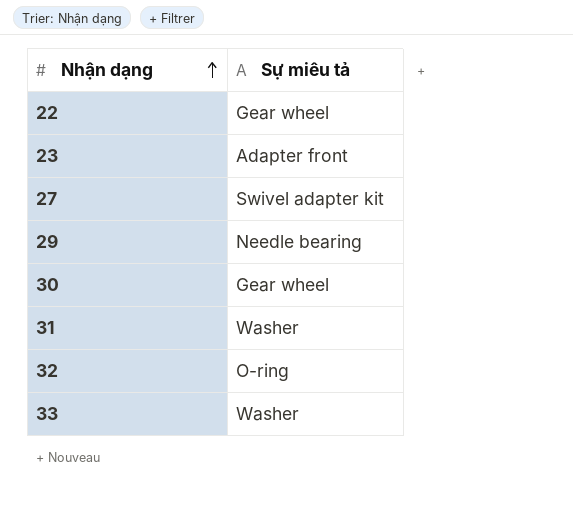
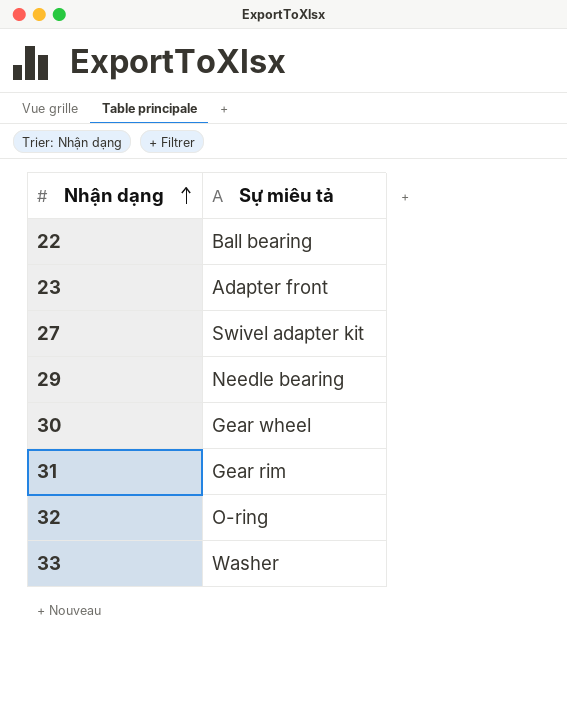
22 | Sự miêu tả: Gear wheel -> Ball bearing
31 | Sự miêu tả: Washer -> Gear rim

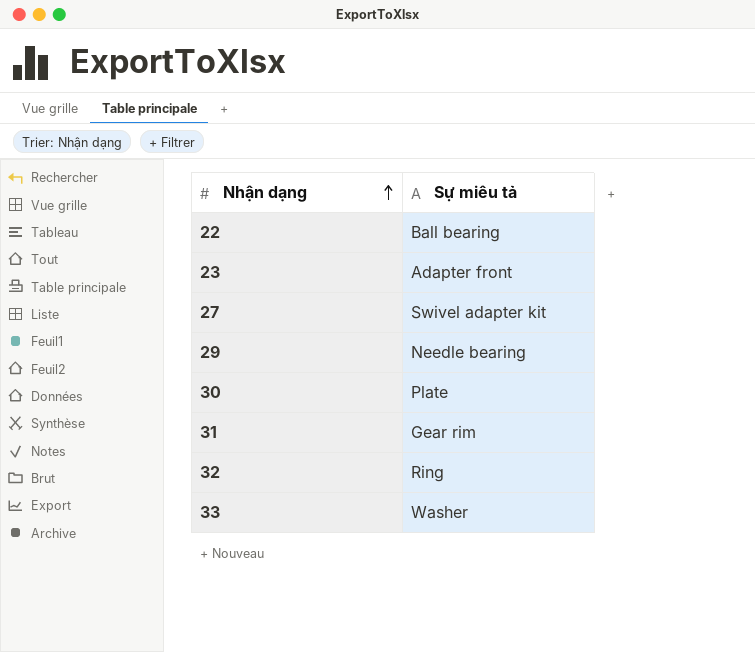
30 | Sự miêu tả: Gear wheel -> Plate
32 | Sự miêu tả: O-ring -> Ring

